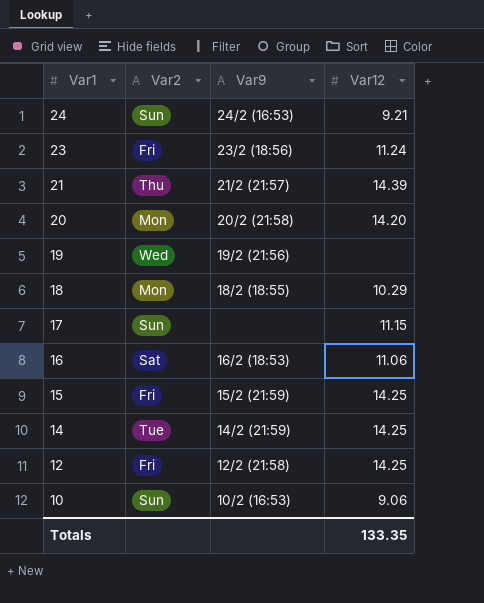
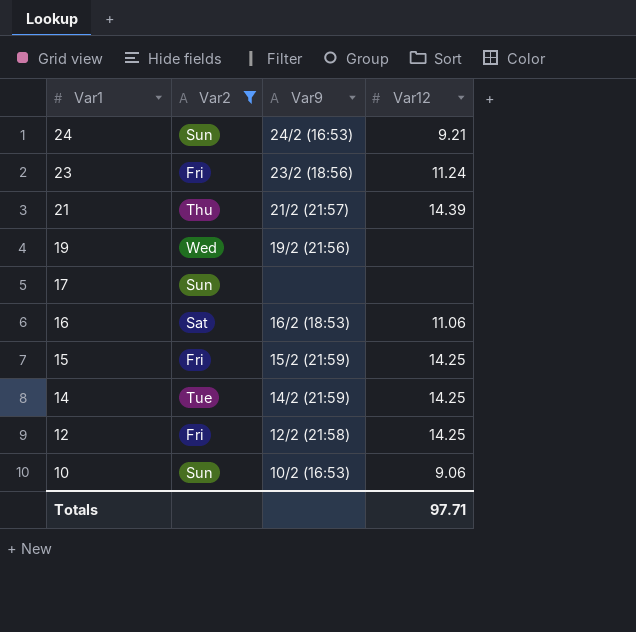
filter: none -> Var2 != Mon
17 | Var12: 11.15 -> none
Totals | Var12: 133.35 -> 97.71

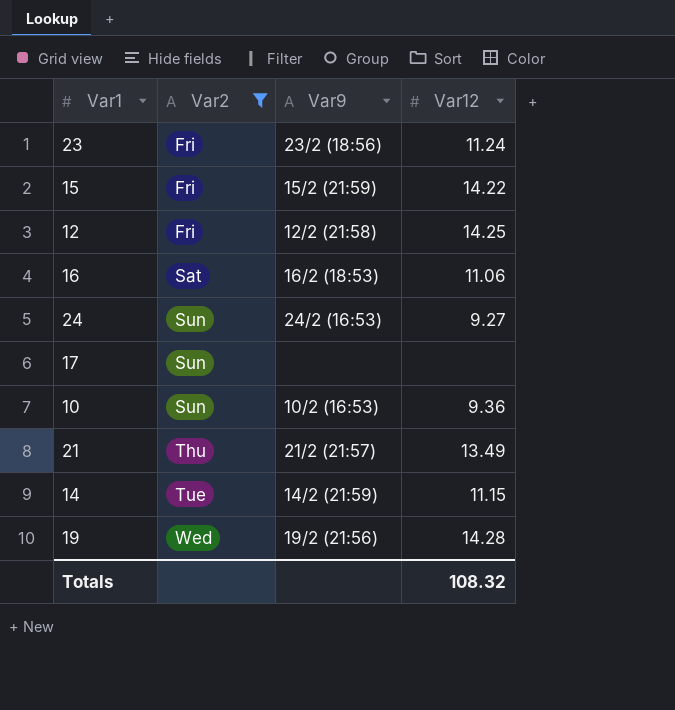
row order: Var1 descending -> Var2 ascending
15 | Var12: 14.25 -> 14.22
24 | Var12: 9.21 -> 9.27
10 | Var12: 9.06 -> 9.36
21 | Var12: 14.39 -> 13.49
14 | Var12: 14.25 -> 11.15
19 | Var12: none -> 14.28
Totals | Var12: 97.71 -> 108.32

